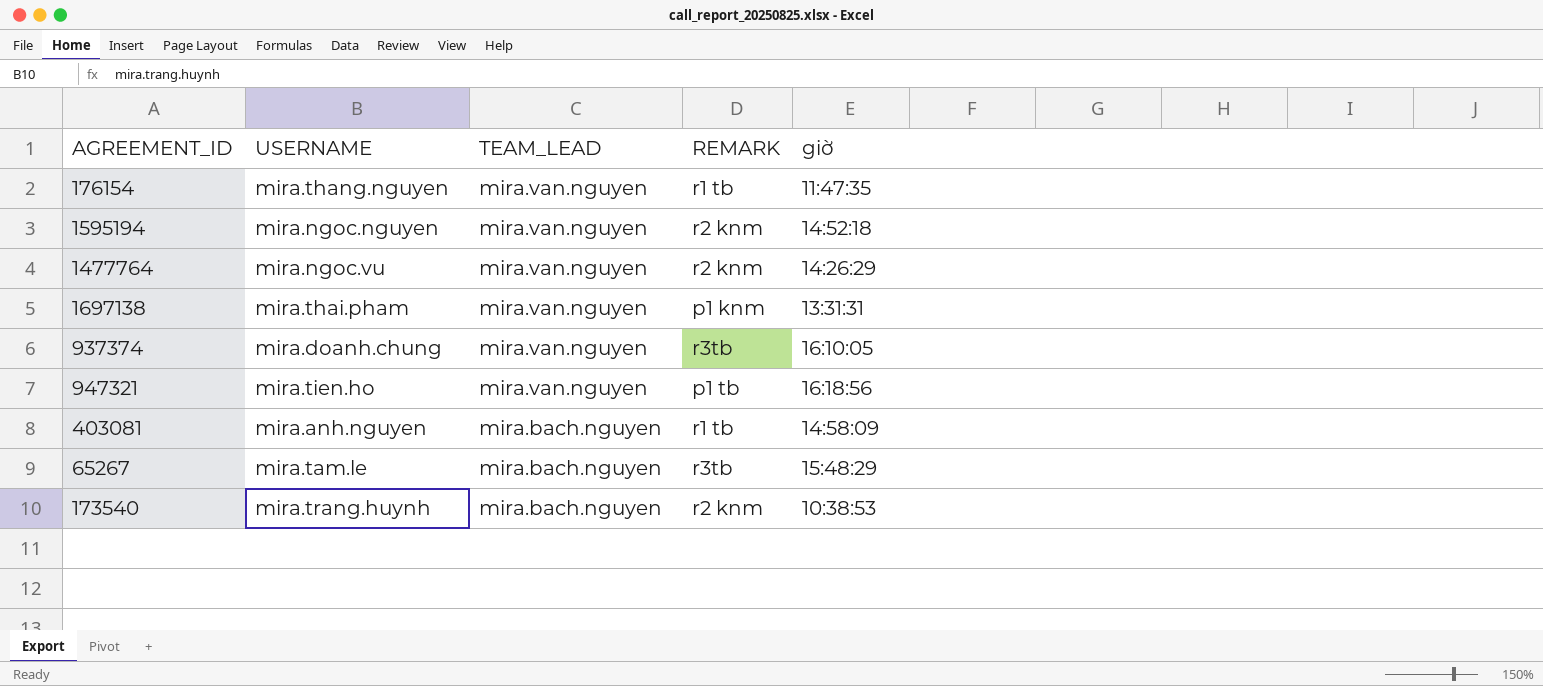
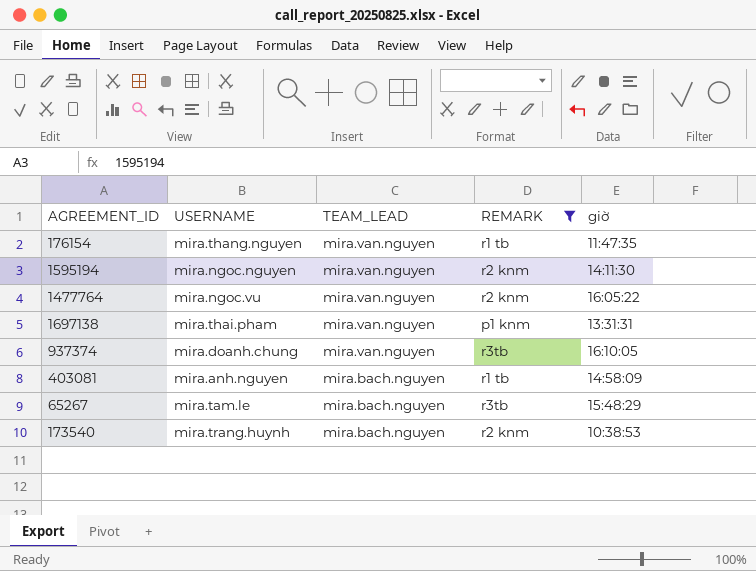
filter: none -> REMARK != p1 tb
1595194 | giờ: 14:52:18 -> 14:11:30
1477764 | giờ: 14:26:29 -> 16:05:22

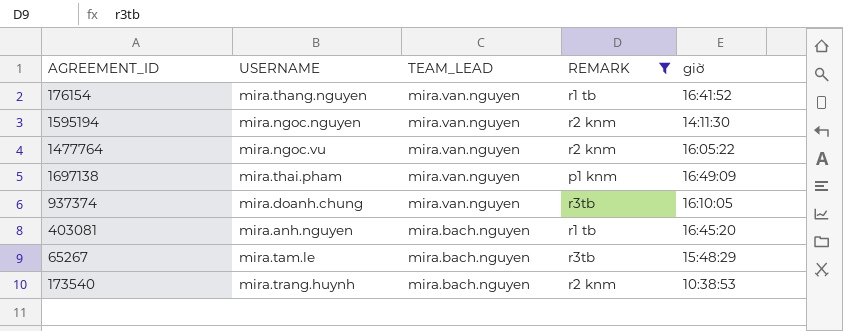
176154 | giờ: 11:47:35 -> 16:41:52
1697138 | giờ: 13:31:31 -> 16:49:09
403081 | giờ: 14:58:09 -> 16:45:20

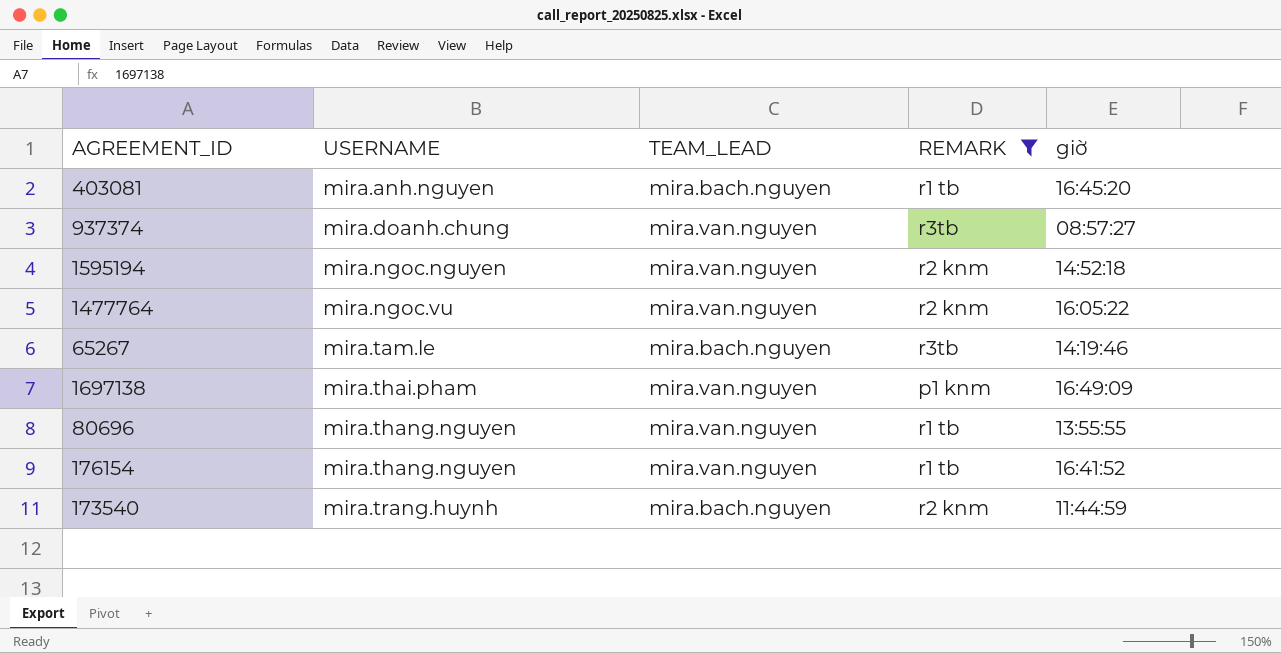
row order: TEAM_LEAD descending -> USERNAME ascending
937374 | giờ: 16:10:05 -> 08:57:27
1595194 | giờ: 14:11:30 -> 14:52:18
65267 | giờ: 15:48:29 -> 14:19:46
row 80696: none -> mira.thang.nguyen | mira.van.nguyen | r1 tb | 13:55:55
173540 | giờ: 10:38:53 -> 11:44:59

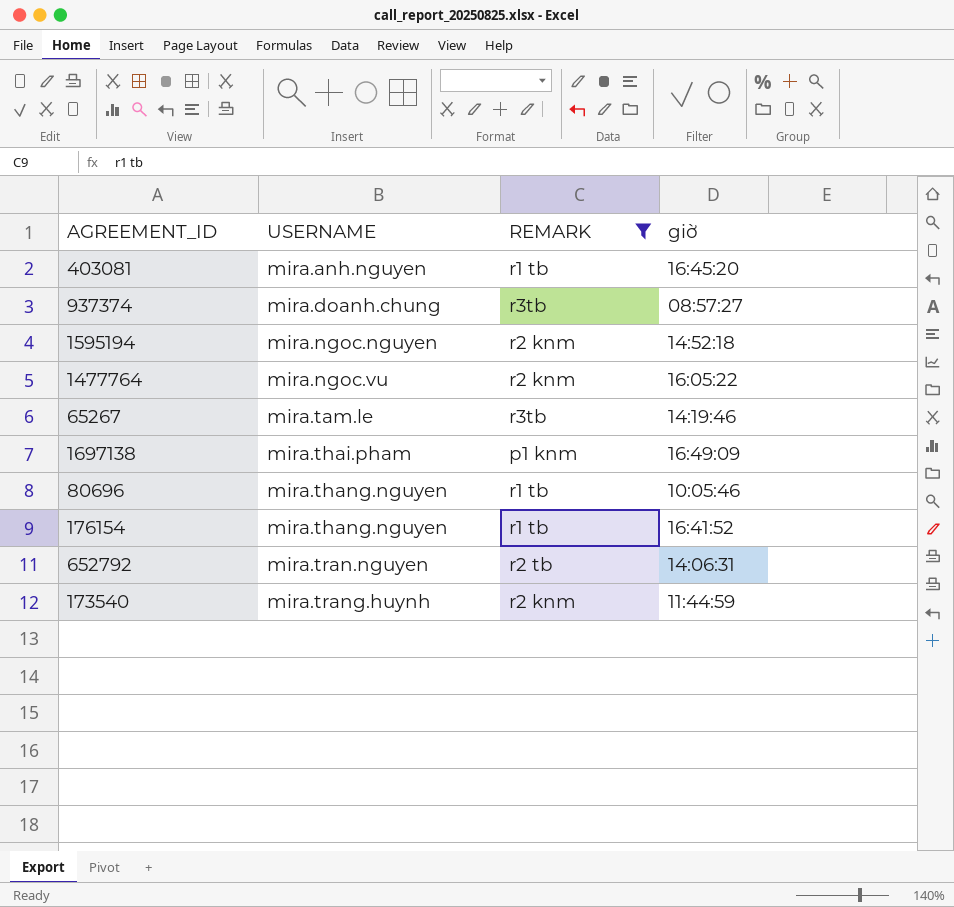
column TEAM_LEAD | position: 3 -> none
80696 | giờ: 13:55:55 -> 10:05:46
row 652792: none -> mira.tran.nguyen | r2 tb | 14:06:31

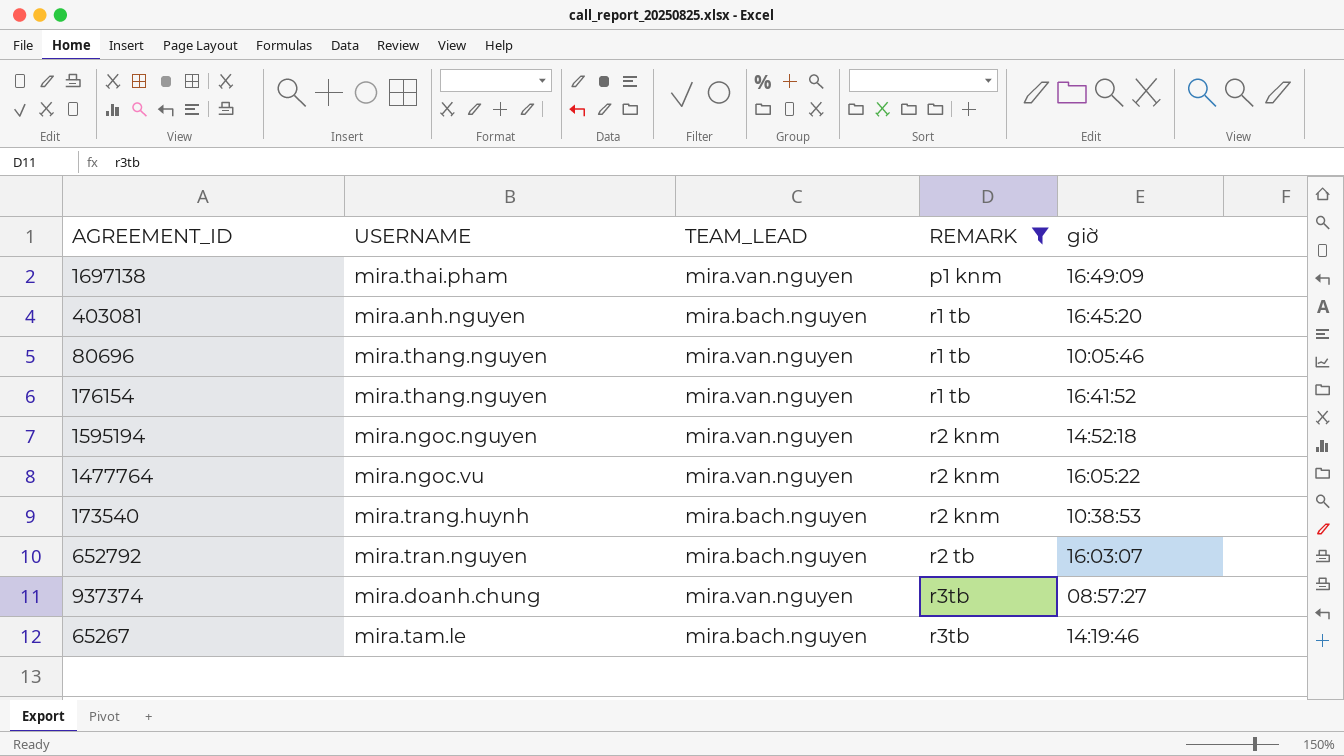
row order: USERNAME ascending -> REMARK ascending
column TEAM_LEAD | position: none -> 3
173540 | giờ: 11:44:59 -> 10:38:53
652792 | giờ: 14:06:31 -> 16:03:07

